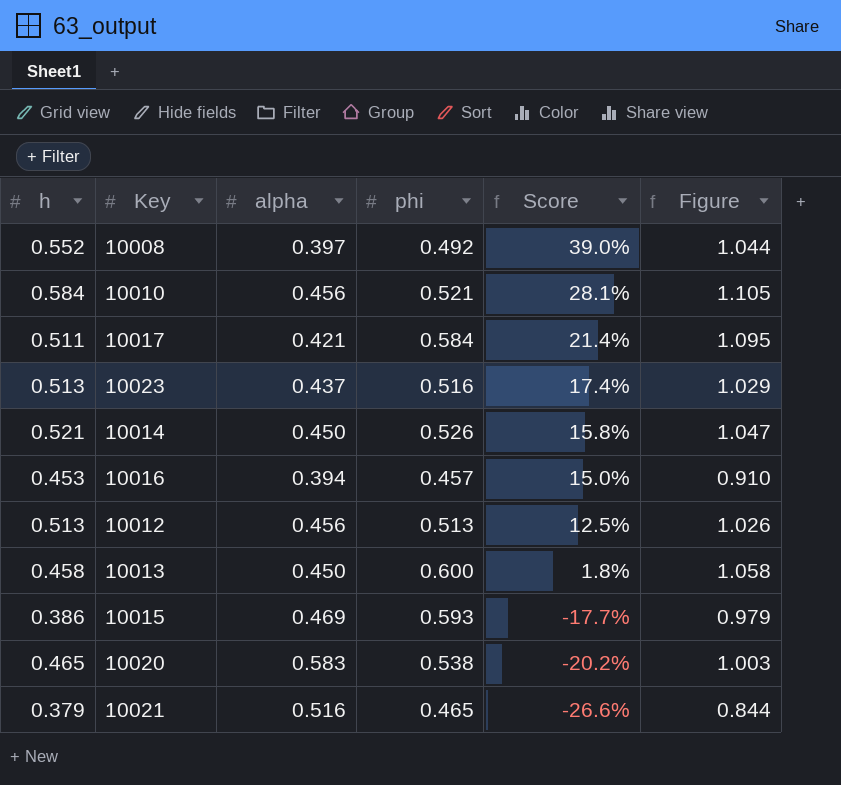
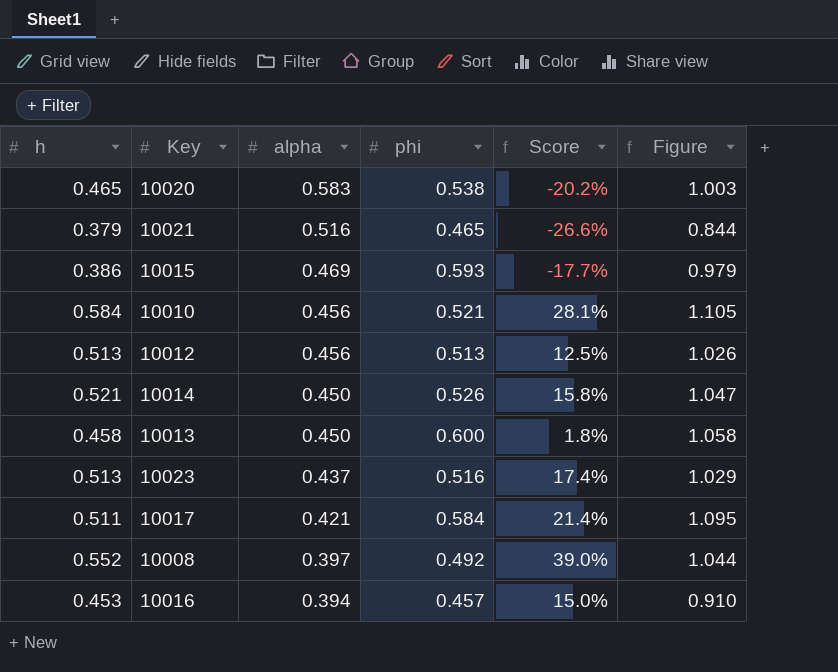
row order: Score descending -> alpha descending

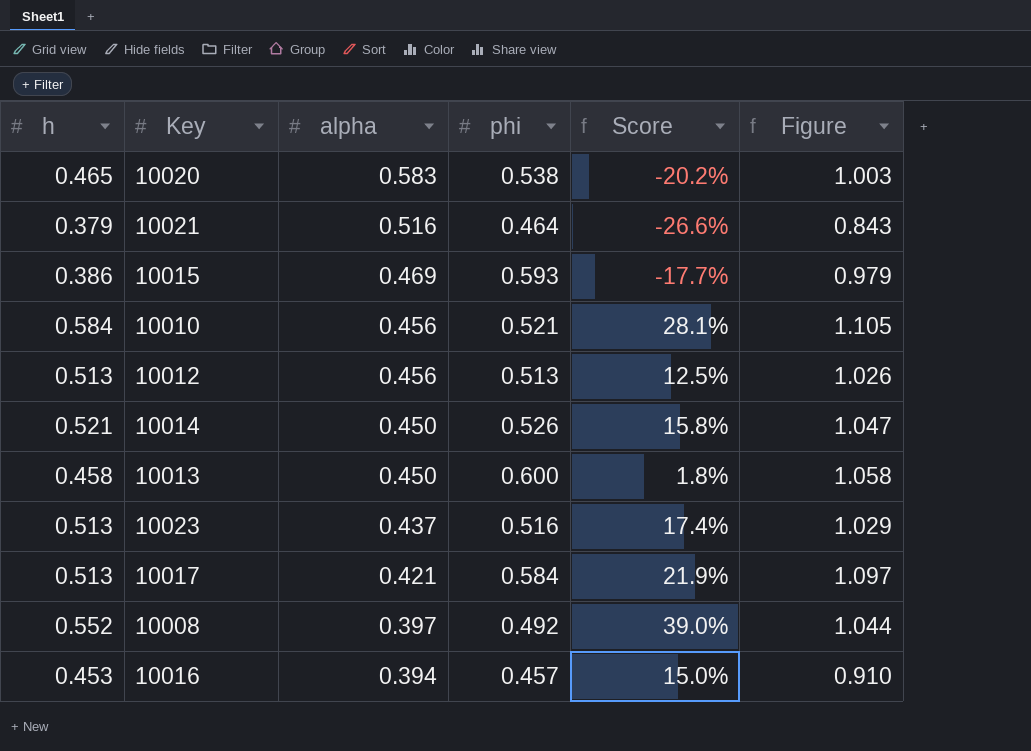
10021 | phi: 0.465 -> 0.464
10021 | Figure: 0.844 -> 0.843
10017 | h: 0.511 -> 0.513
10017 | Score: 21.4% -> 21.9%
10017 | Figure: 1.095 -> 1.097

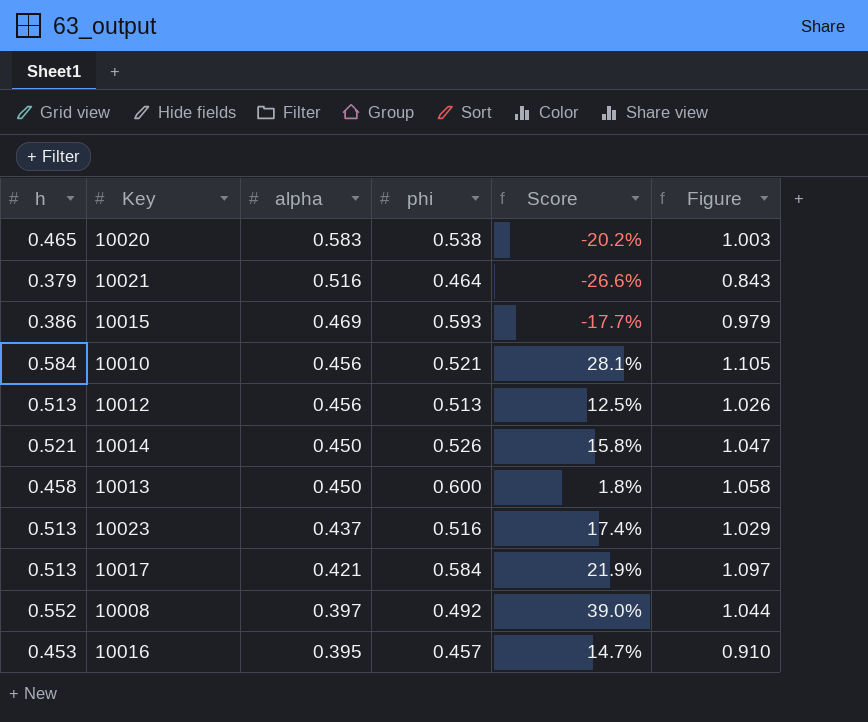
10016 | alpha: 0.394 -> 0.395
10016 | Score: 15.0% -> 14.7%

